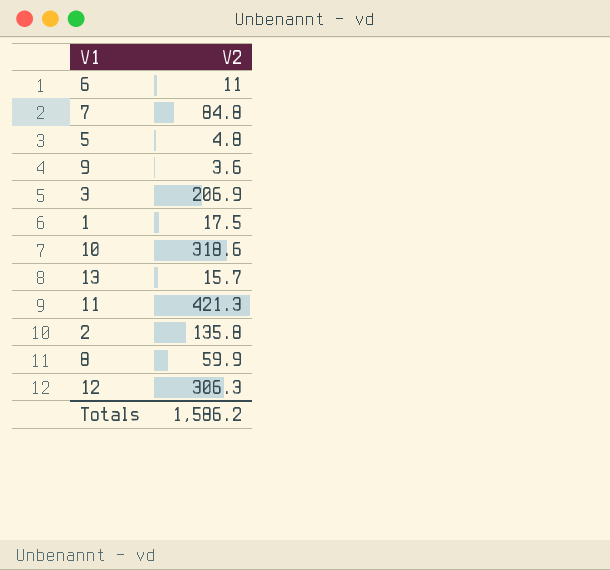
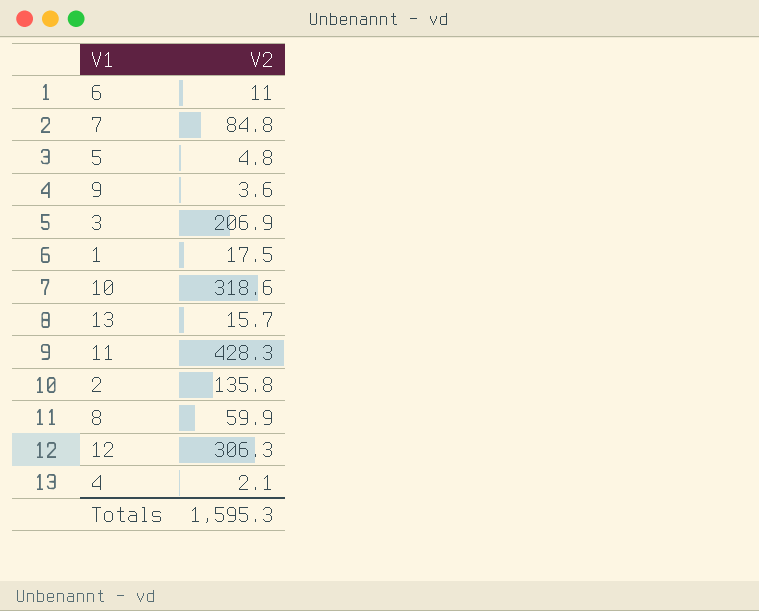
11 | V2: 421.3 -> 428.3
row 4: none -> 2.1
Totals | V2: 1,586.2 -> 1,595.3

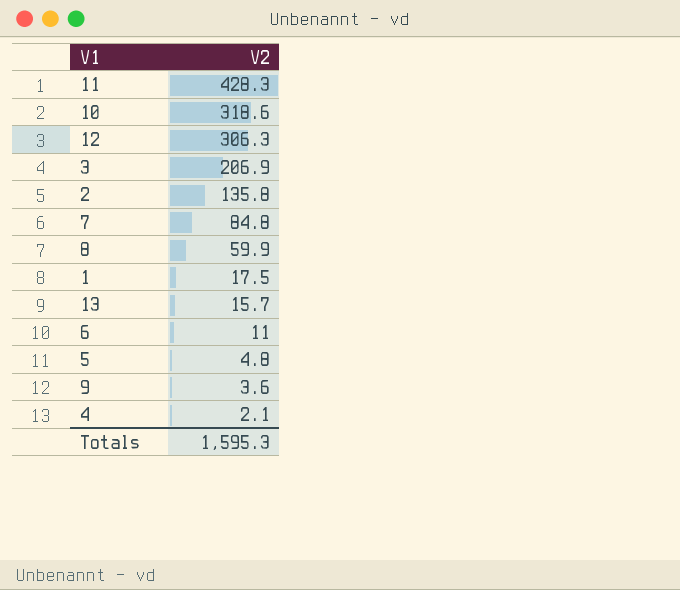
row order: none -> V2 descending

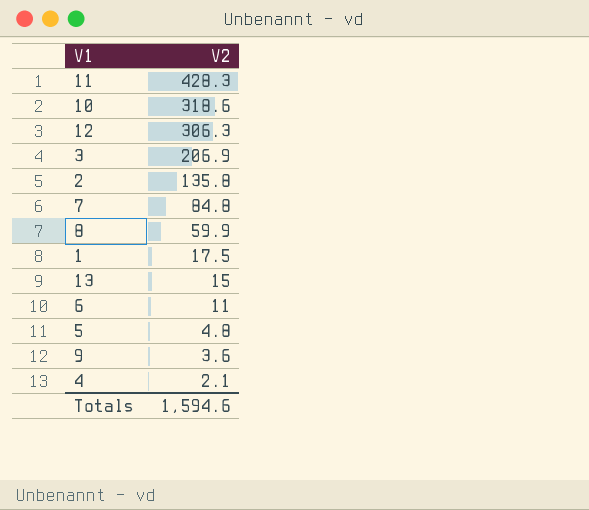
13 | V2: 15.7 -> 15
Totals | V2: 1,595.3 -> 1,594.6

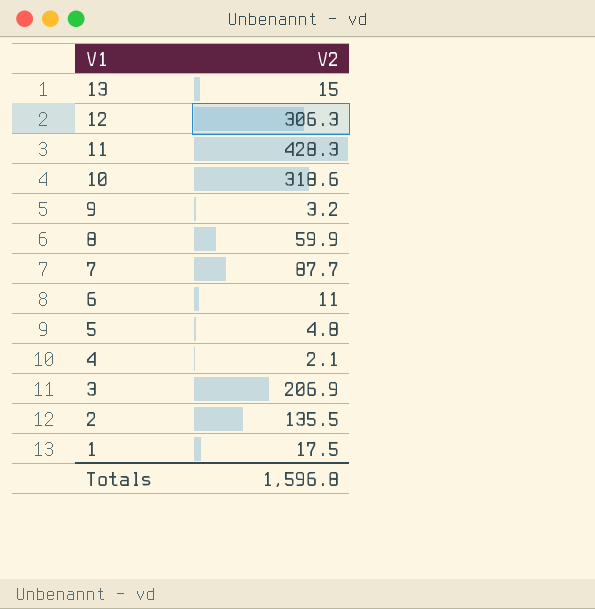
row order: V2 descending -> V1 descending
9 | V2: 3.6 -> 3.2
7 | V2: 84.8 -> 87.7
2 | V2: 135.8 -> 135.5
Totals | V2: 1,594.6 -> 1,596.8

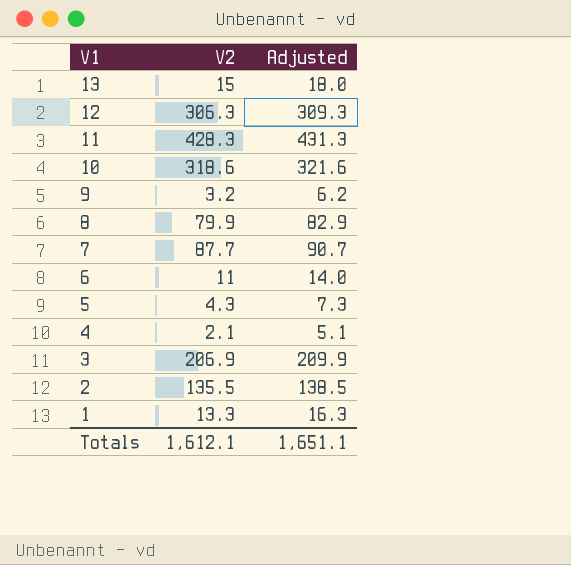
column Adjusted | formula: none -> [V2] + 3
8 | V2: 59.9 -> 79.9
5 | V2: 4.8 -> 4.3
1 | V2: 17.5 -> 13.3
Totals | V2: 1,596.8 -> 1,612.1

